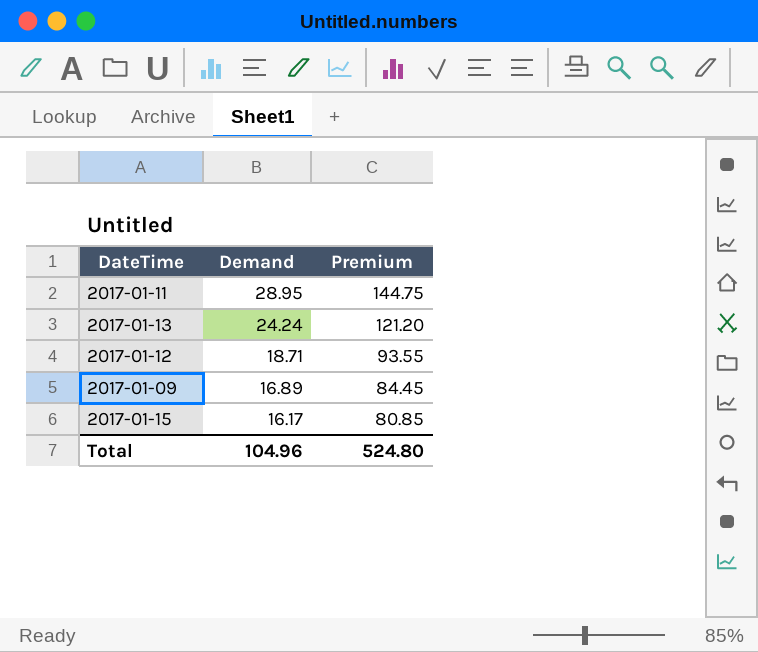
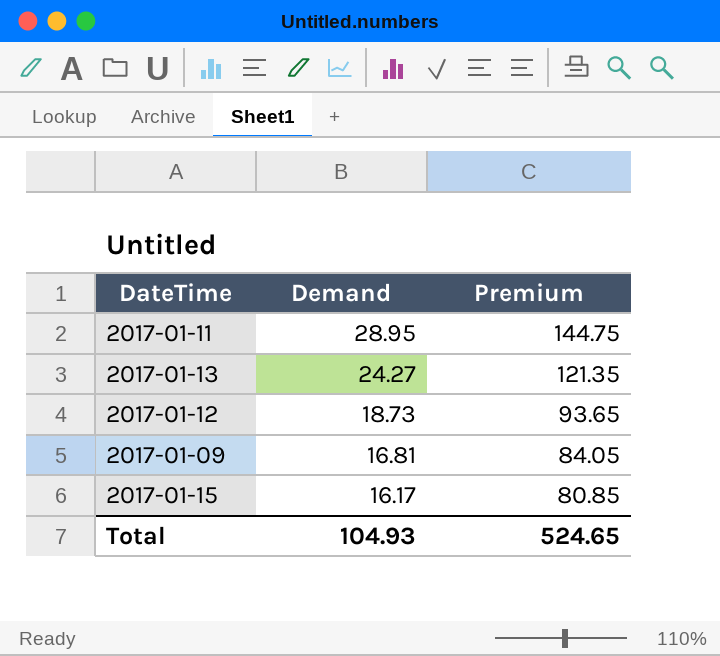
2017-01-13 | Demand: 24.24 -> 24.27
2017-01-13 | Premium: 121.20 -> 121.35
2017-01-12 | Demand: 18.71 -> 18.73
2017-01-12 | Premium: 93.55 -> 93.65
2017-01-09 | Demand: 16.89 -> 16.81
2017-01-09 | Premium: 84.45 -> 84.05
Total | Demand: 104.96 -> 104.93
Total | Premium: 524.80 -> 524.65

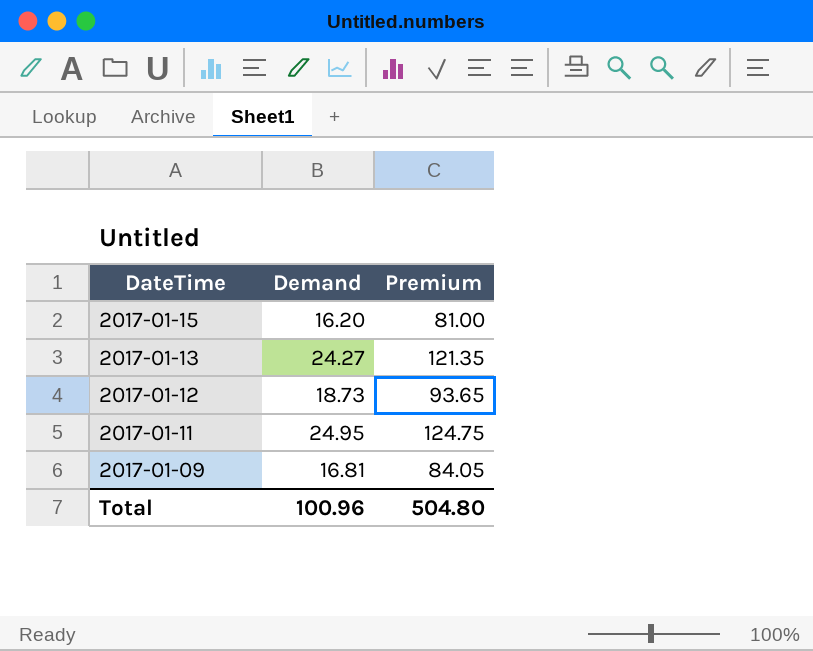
row order: Demand descending -> DateTime descending
2017-01-15 | Demand: 16.17 -> 16.20
2017-01-15 | Premium: 80.85 -> 81.00
2017-01-11 | Demand: 28.95 -> 24.95
2017-01-11 | Premium: 144.75 -> 124.75
Total | Demand: 104.93 -> 100.96
Total | Premium: 524.65 -> 504.80

